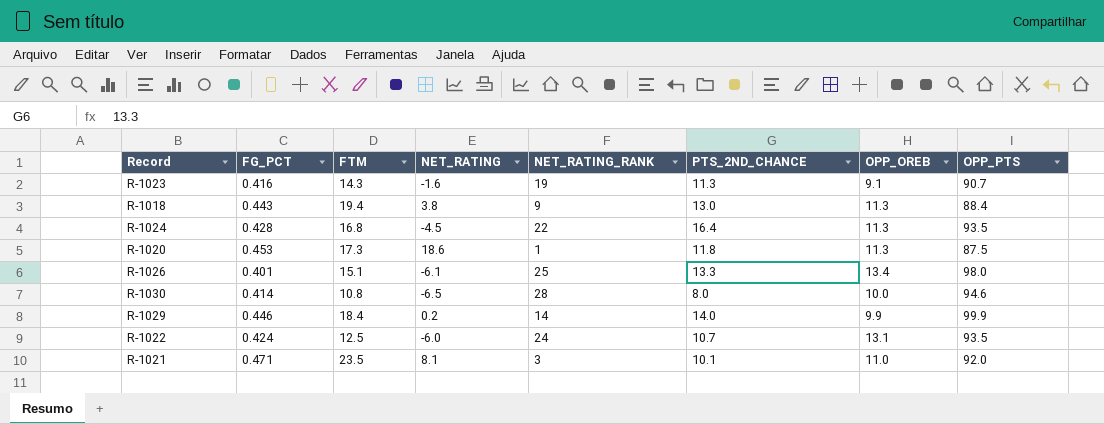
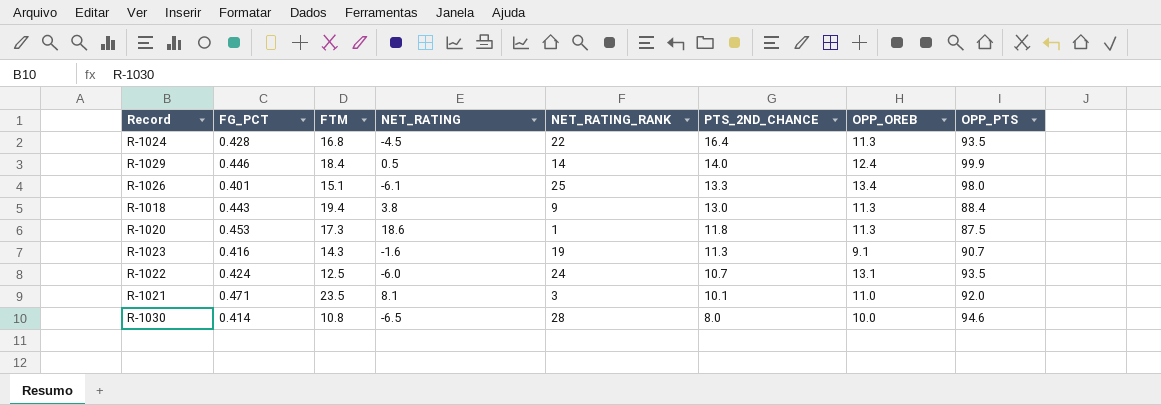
row order: none -> PTS_2ND_CHANCE descending
R-1029 | NET_RATING: 0.2 -> 0.5
R-1029 | OPP_OREB: 9.9 -> 12.4

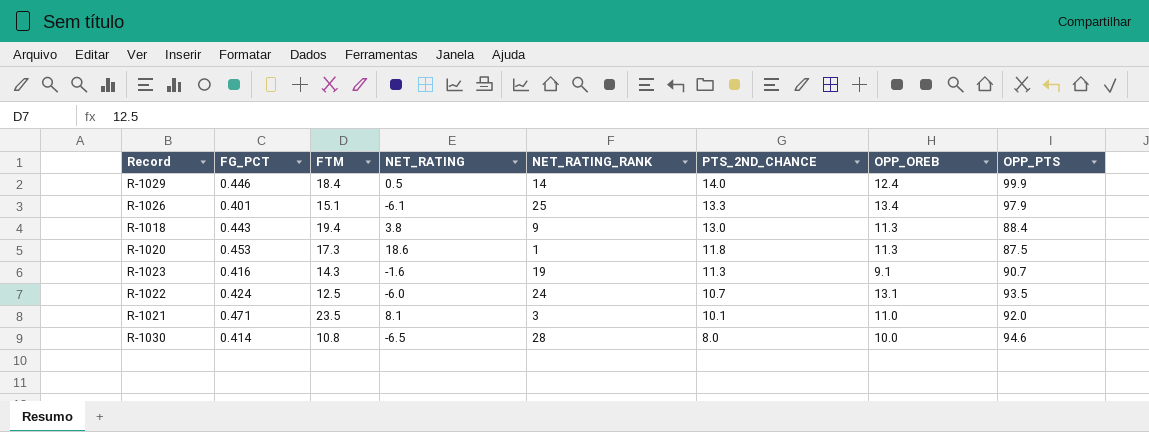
row R-1024: 0.428 | 16.8 | -4.5 | 22 | 16.4 | 11.3 | 93.5 -> none
R-1026 | OPP_PTS: 98.0 -> 97.9

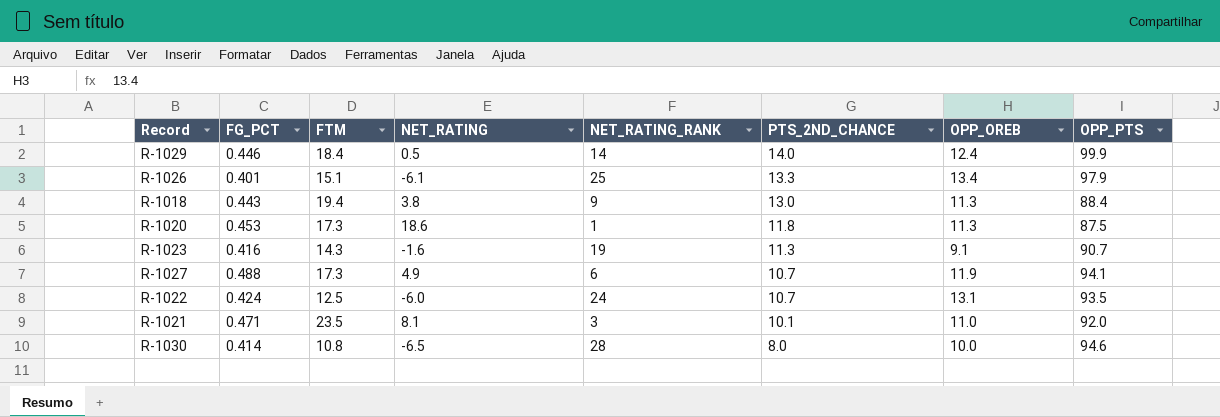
row R-1027: none -> 0.488 | 17.3 | 4.9 | 6 | 10.7 | 11.9 | 94.1

